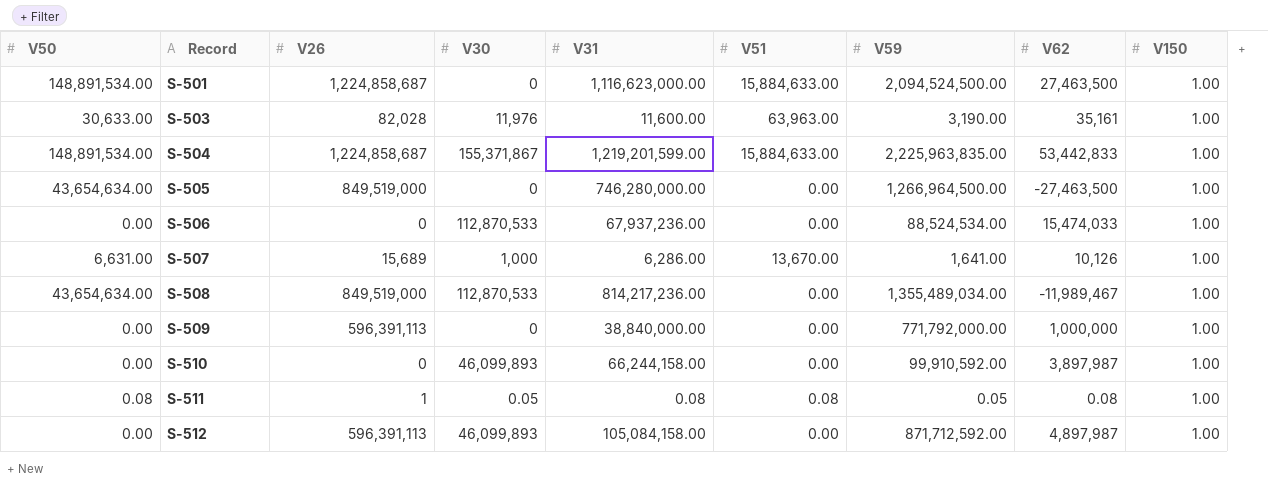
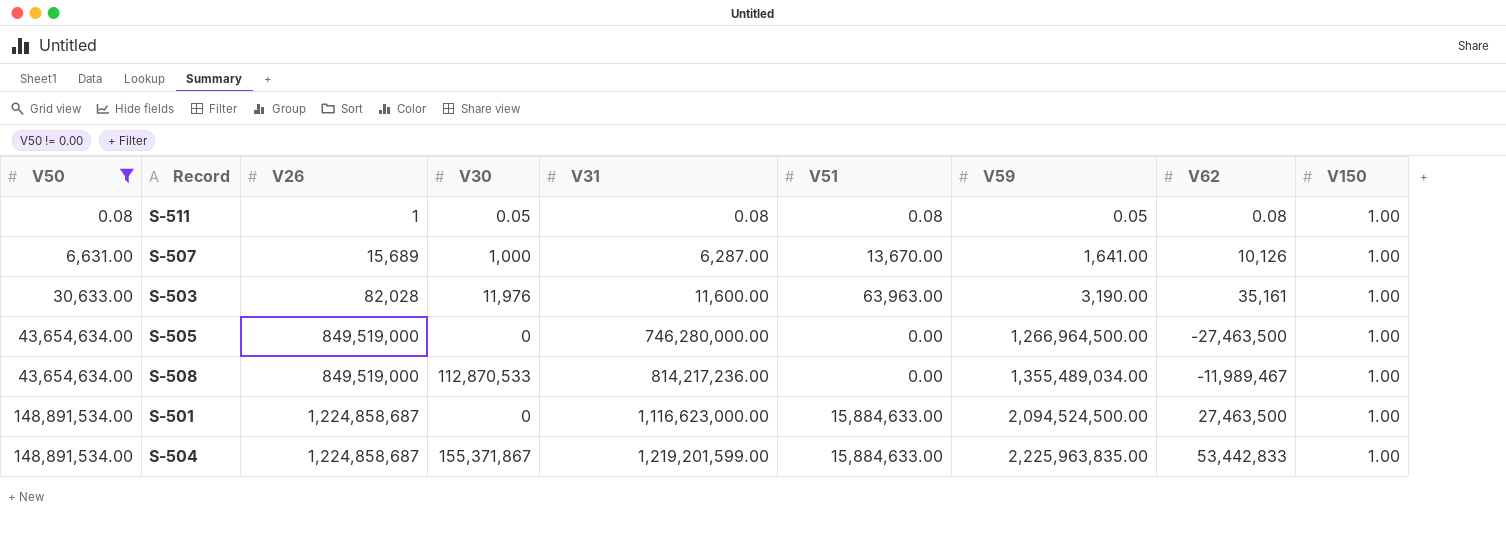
filter: none -> V50 != 0.00
row order: Record ascending -> V50 ascending
S-507 | V31: 6,286.00 -> 6,287.00

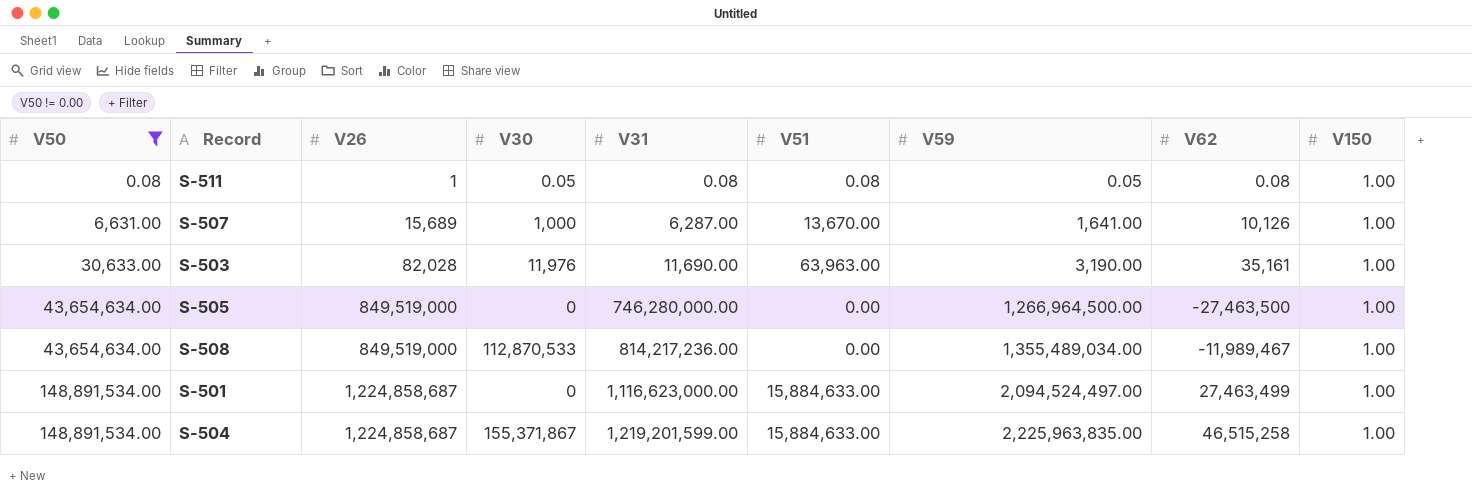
S-503 | V31: 11,600.00 -> 11,690.00
S-501 | V59: 2,094,524,500.00 -> 2,094,524,497.00
S-501 | V62: 27,463,500 -> 27,463,499
S-504 | V62: 53,442,833 -> 46,515,258

